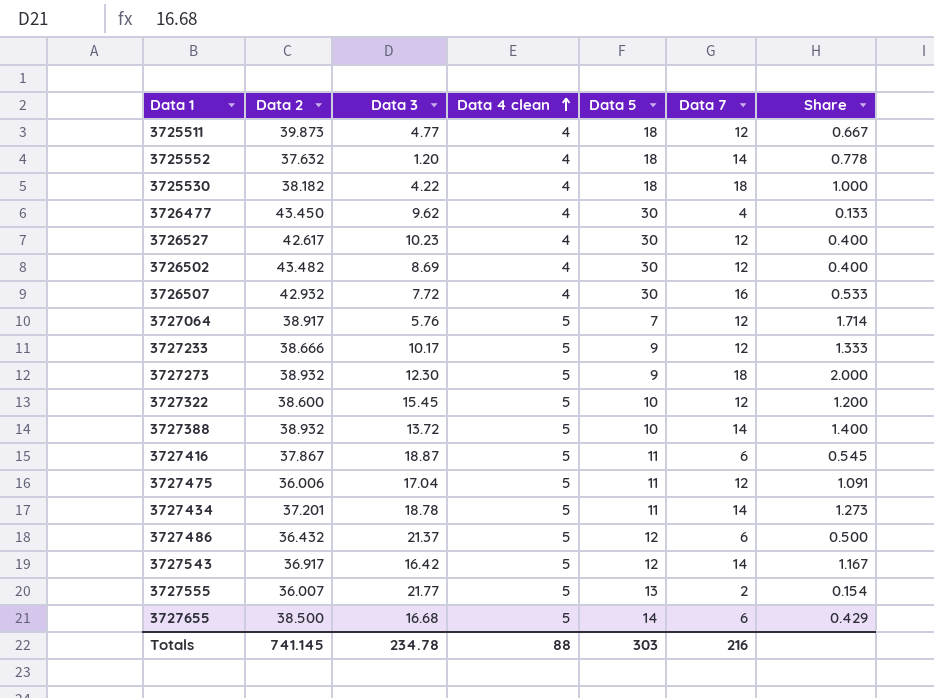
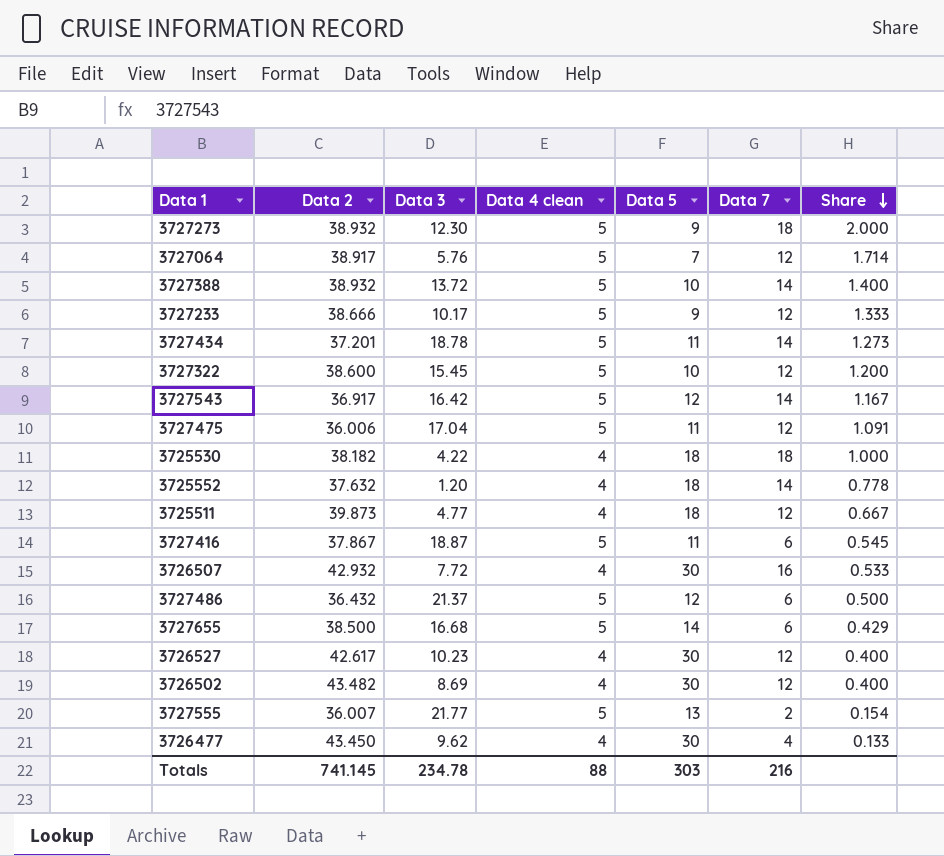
row order: Data 4 clean ascending -> Share descending

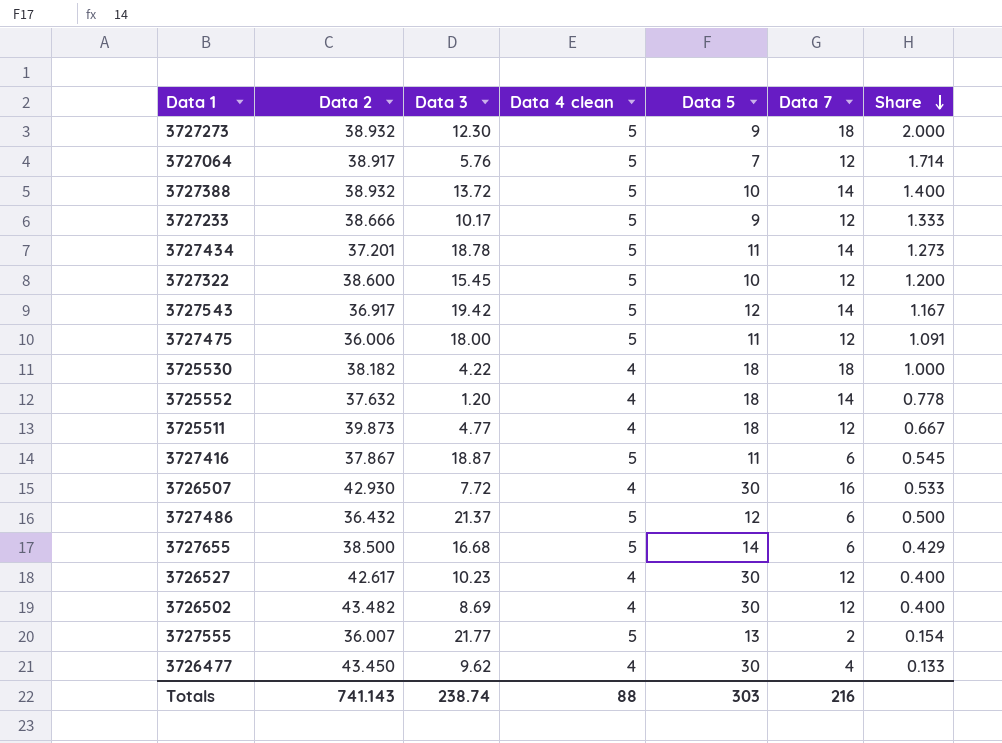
3727543 | Data 3: 16.42 -> 19.42
3727475 | Data 3: 17.04 -> 18.00
3726507 | Data 2: 42.932 -> 42.930
Totals | Data 2: 741.145 -> 741.143
Totals | Data 3: 234.78 -> 238.74

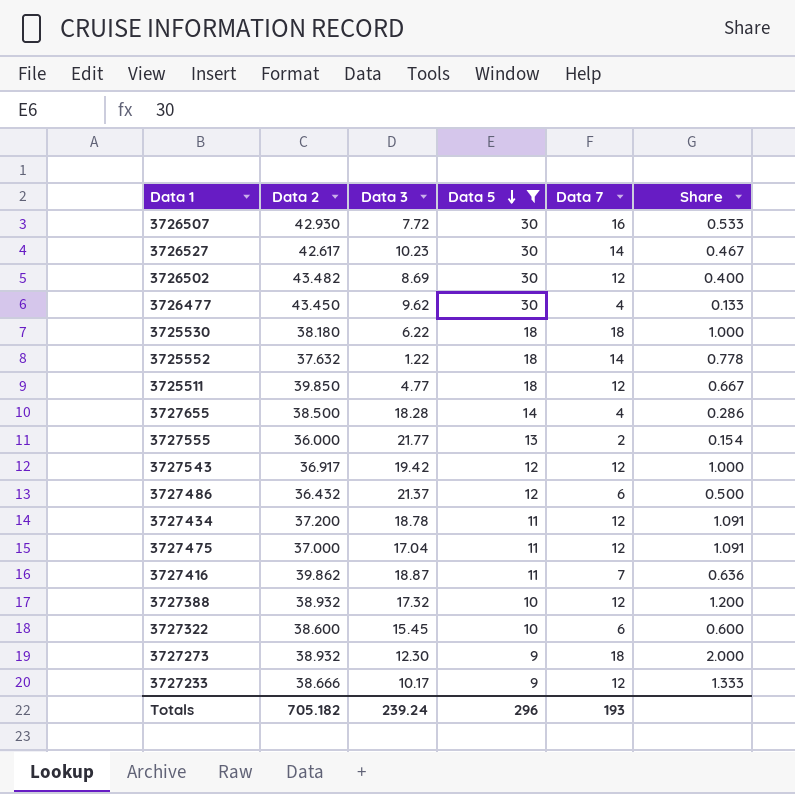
filter: none -> Data 5 != 7
row order: Share descending -> Data 5 descending
column Data 4 clean | position: 4 -> none
3726527 | Data 7: 12 -> 14
3726527 | Share: 0.400 -> 0.467
3725530 | Data 2: 38.182 -> 38.180
3725530 | Data 3: 4.22 -> 6.22
3725552 | Data 3: 1.20 -> 1.22
3725511 | Data 2: 39.873 -> 39.850
3727655 | Data 3: 16.68 -> 18.28
3727655 | Data 7: 6 -> 4
3727655 | Share: 0.429 -> 0.286
3727555 | Data 2: 36.007 -> 36.000
3727543 | Data 7: 14 -> 12
3727543 | Share: 1.167 -> 1.000
3727434 | Data 2: 37.201 -> 37.200
3727434 | Data 7: 14 -> 12
3727434 | Share: 1.273 -> 1.091
3727475 | Data 2: 36.006 -> 37.000
3727475 | Data 3: 18.00 -> 17.04
3727416 | Data 2: 37.867 -> 39.862
3727416 | Data 7: 6 -> 7
3727416 | Share: 0.545 -> 0.636
3727388 | Data 3: 13.72 -> 17.32
3727388 | Data 7: 14 -> 12
3727388 | Share: 1.400 -> 1.200
3727322 | Data 7: 12 -> 6
3727322 | Share: 1.200 -> 0.600
Totals | Data 2: 741.143 -> 705.182
Totals | Data 3: 238.74 -> 239.24
Totals | Data 5: 303 -> 296
Totals | Data 7: 216 -> 193

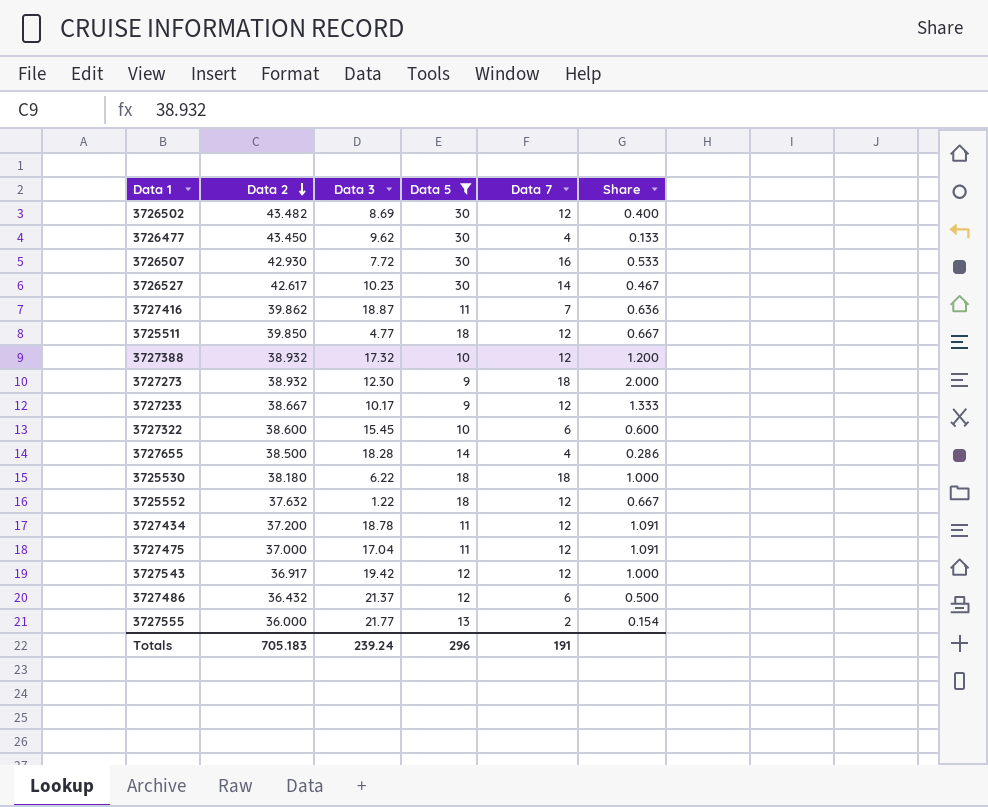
row order: Data 5 descending -> Data 2 descending
3727233 | Data 2: 38.666 -> 38.667
3725552 | Data 7: 14 -> 12
3725552 | Share: 0.778 -> 0.667
Totals | Data 2: 705.182 -> 705.183
Totals | Data 7: 193 -> 191

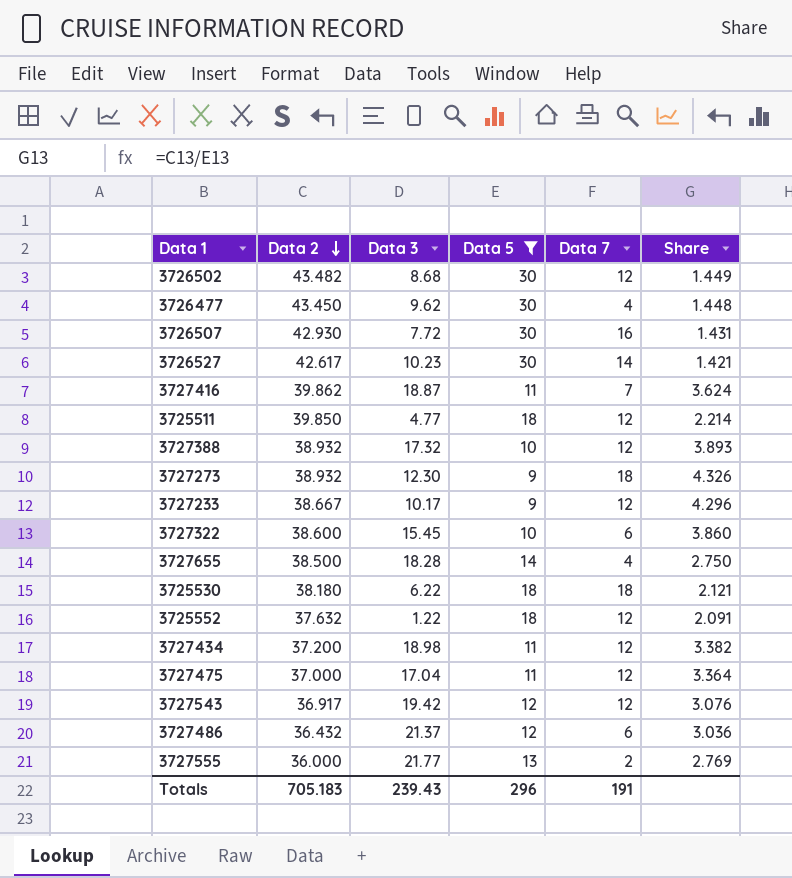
column Share | formula: [Data 7] / [Data 5] -> [Data 2] / [Data 5]
3726502 | Data 3: 8.69 -> 8.68
3727434 | Data 3: 18.78 -> 18.98
Totals | Data 3: 239.24 -> 239.43

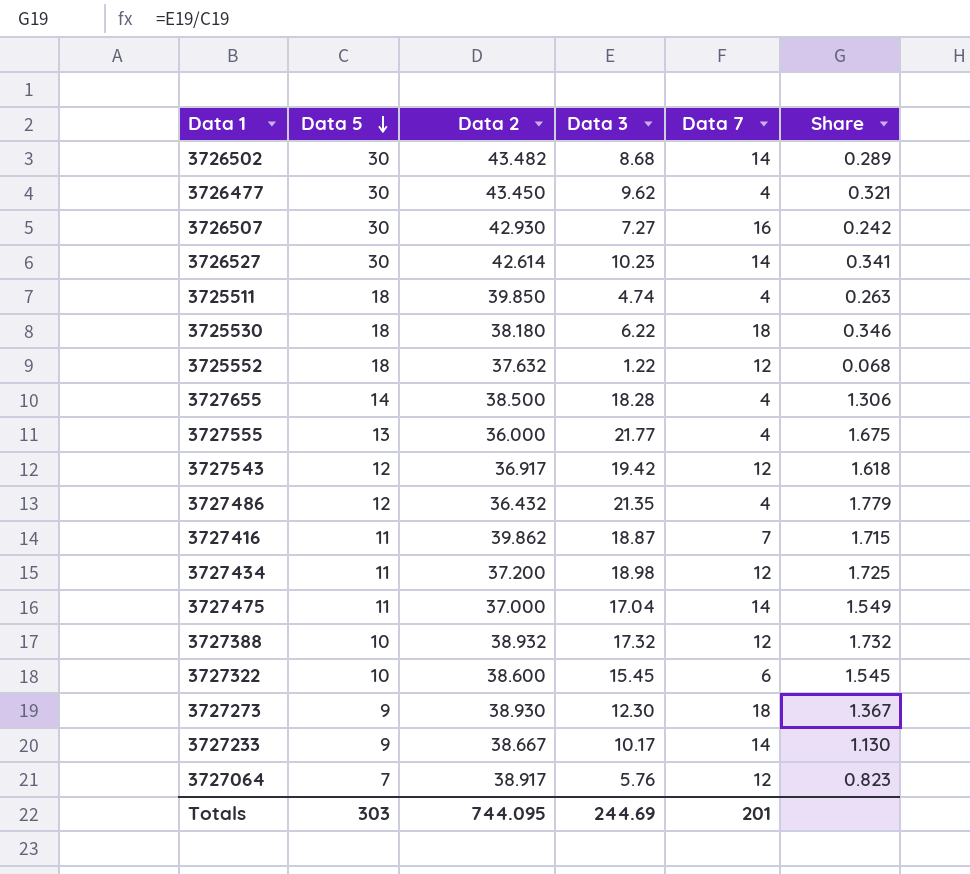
filter: Data 5 != 7 -> none
row order: Data 2 descending -> Data 5 descending
column Data 5 | position: 4 -> 2
column Share | formula: [Data 2] / [Data 5] -> [Data 3] / [Data 5]
3726502 | Data 7: 12 -> 14
3726507 | Data 3: 7.72 -> 7.27
3726527 | Data 2: 42.617 -> 42.614
3725511 | Data 3: 4.77 -> 4.74
3725511 | Data 7: 12 -> 4
3727555 | Data 7: 2 -> 4
3727486 | Data 3: 21.37 -> 21.35
3727486 | Data 7: 6 -> 4
3727475 | Data 7: 12 -> 14
3727273 | Data 2: 38.932 -> 38.930
3727233 | Data 7: 12 -> 14
Totals | Data 5: 296 -> 303
Totals | Data 2: 705.183 -> 744.095
Totals | Data 3: 239.43 -> 244.69
Totals | Data 7: 191 -> 201

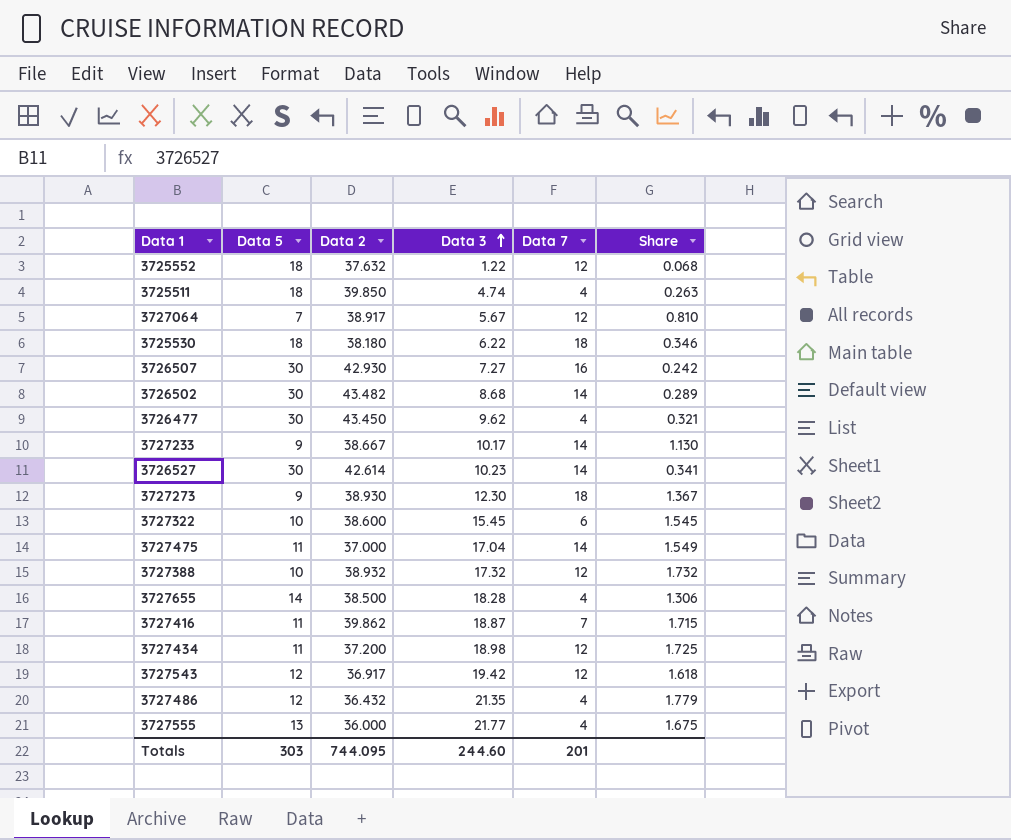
row order: Data 5 descending -> Data 3 ascending
3727064 | Data 3: 5.76 -> 5.67
3727064 | Share: 0.823 -> 0.810
Totals | Data 3: 244.69 -> 244.60

